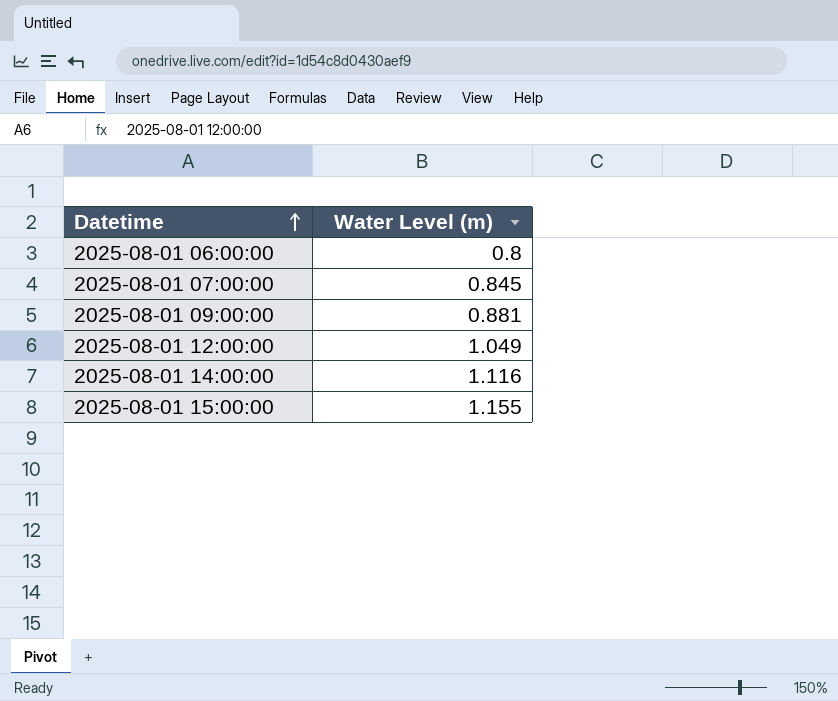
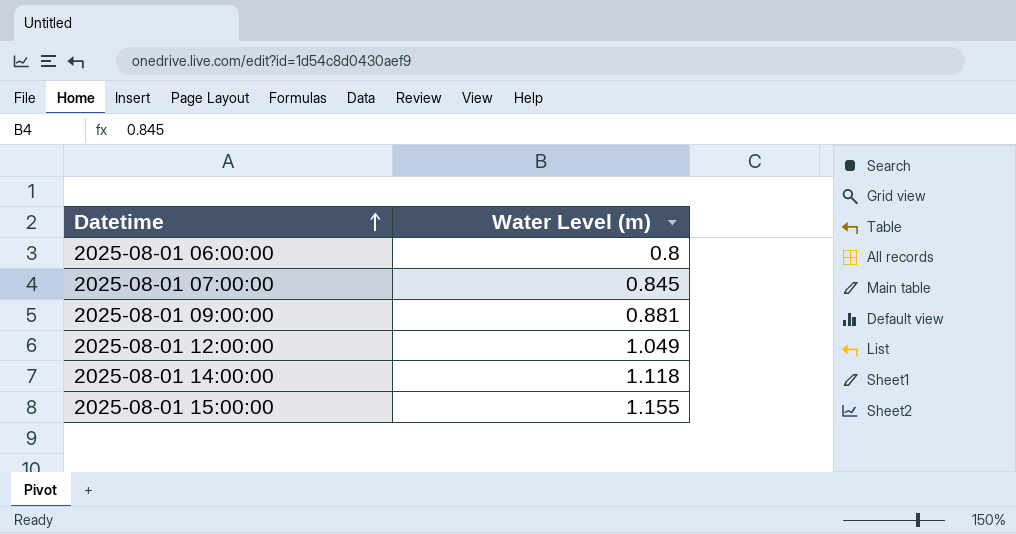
2025-08-01 14:00:00 | Water Level (m): 1.116 -> 1.118

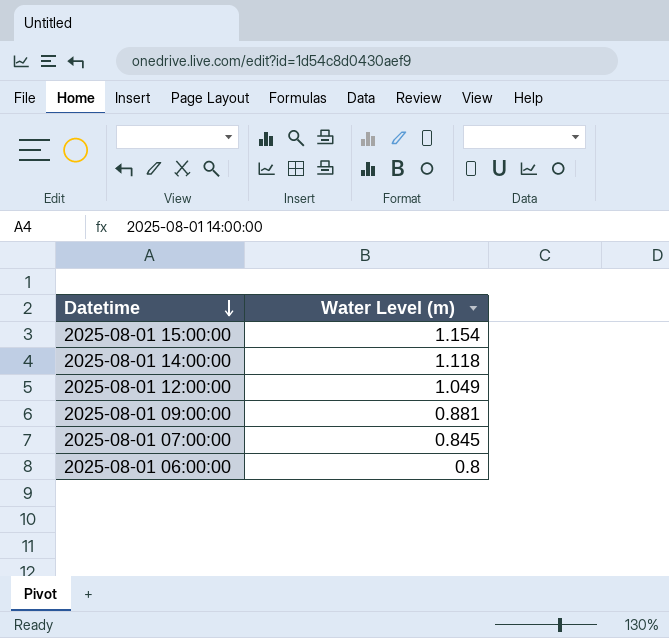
row order: Datetime ascending -> Datetime descending
2025-08-01 15:00:00 | Water Level (m): 1.155 -> 1.154

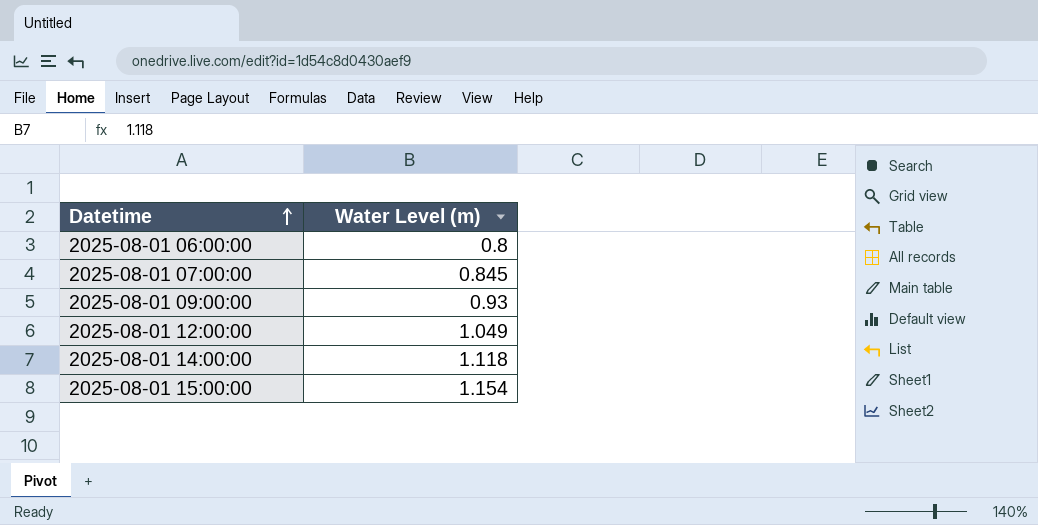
row order: Datetime descending -> Datetime ascending
2025-08-01 09:00:00 | Water Level (m): 0.881 -> 0.93

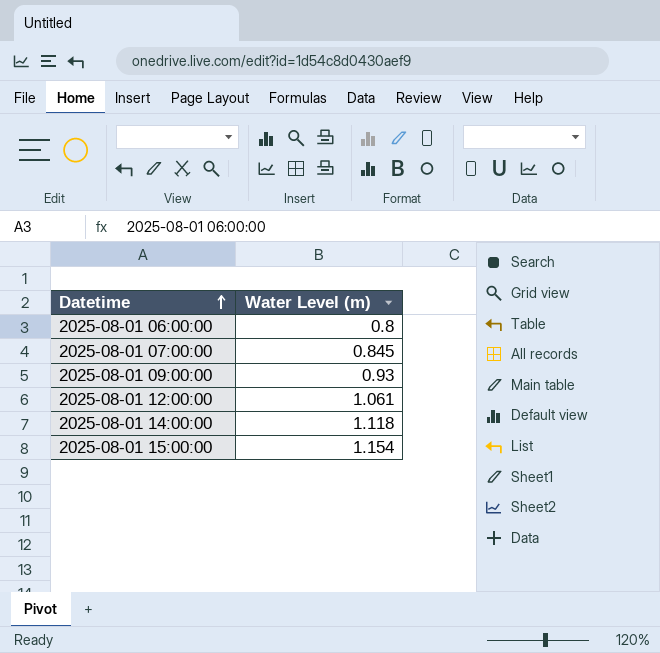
2025-08-01 12:00:00 | Water Level (m): 1.049 -> 1.061

